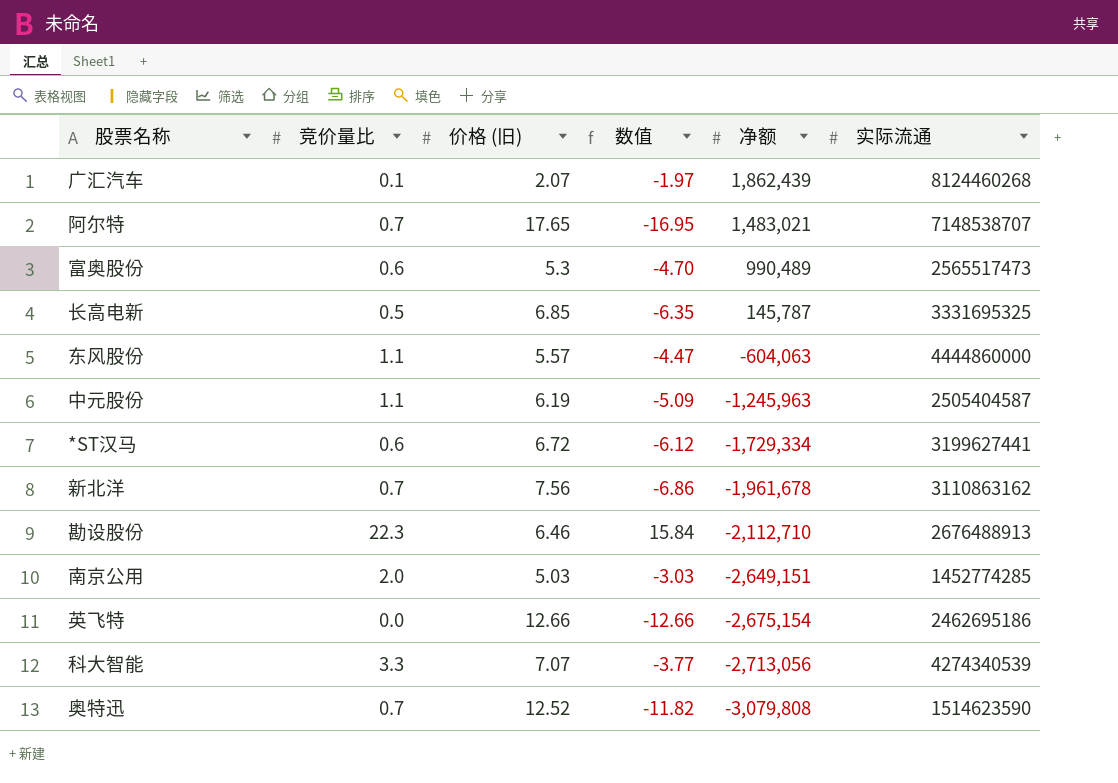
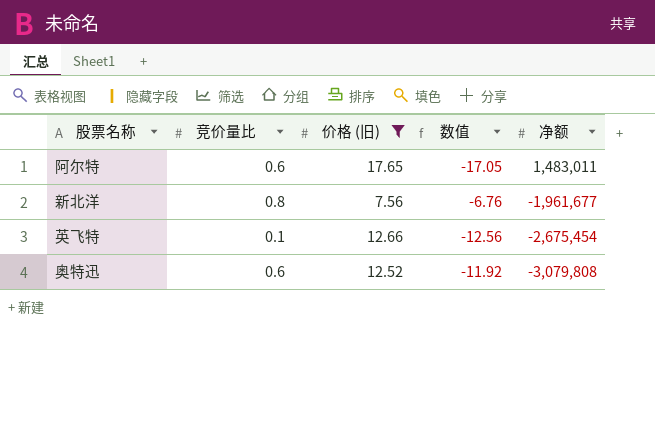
filter: none -> 价格 (旧) >= 7.56
column 实际流通 | position: 6 -> none
阿尔特 | 竞价量比: 0.7 -> 0.6
阿尔特 | 数值: -16.95 -> -17.05
阿尔特 | 净额: 1,483,021 -> 1,483,011
新北洋 | 竞价量比: 0.7 -> 0.8
新北洋 | 数值: -6.86 -> -6.76
新北洋 | 净额: -1,961,678 -> -1,961,677
英飞特 | 竞价量比: 0.0 -> 0.1
英飞特 | 数值: -12.66 -> -12.56
英飞特 | 净额: -2,675,154 -> -2,675,454
奥特迅 | 竞价量比: 0.7 -> 0.6
奥特迅 | 数值: -11.82 -> -11.92

